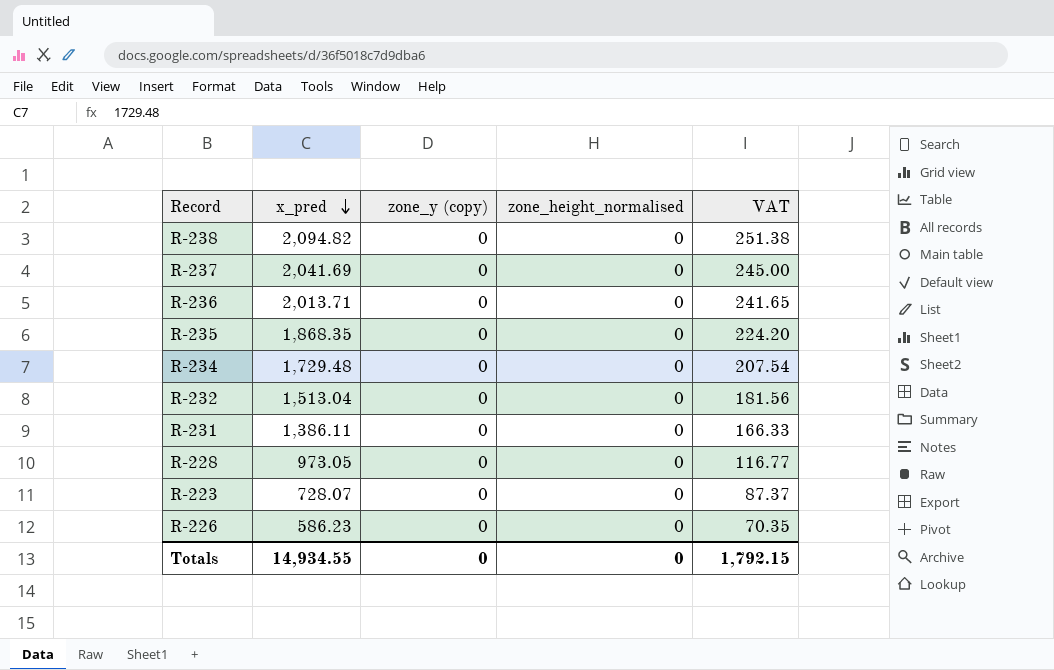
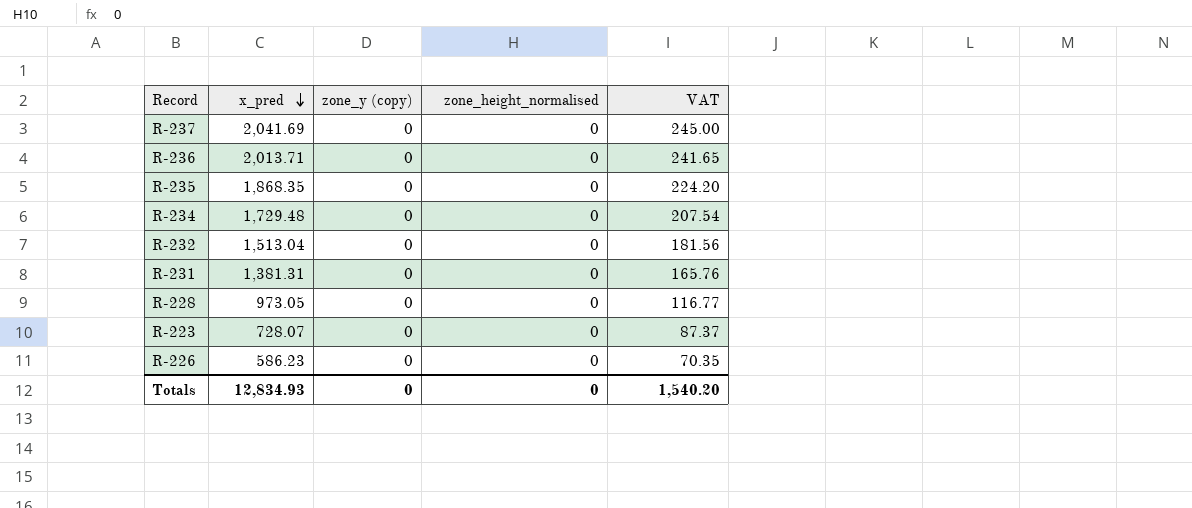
row R-238: 2,094.82 | 0 | 0 | 251.38 -> none
R-231 | x_pred: 1,386.11 -> 1,381.31
R-231 | VAT: 166.33 -> 165.76
Totals | x_pred: 14,934.55 -> 12,834.93
Totals | VAT: 1,792.15 -> 1,540.20

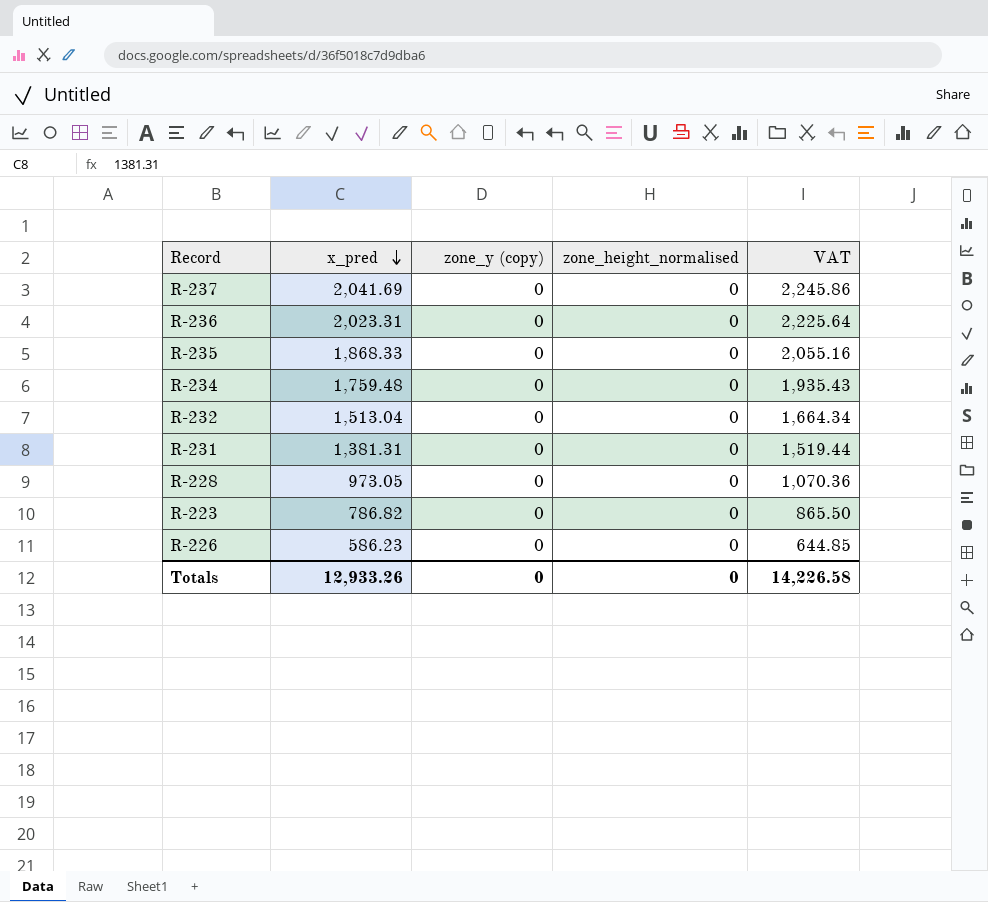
column VAT | formula: [x_pred] * 0.12 -> [x_pred] * 1.1
R-236 | x_pred: 2,013.71 -> 2,023.31
R-235 | x_pred: 1,868.35 -> 1,868.33
R-234 | x_pred: 1,729.48 -> 1,759.48
R-223 | x_pred: 728.07 -> 786.82
Totals | x_pred: 12,834.93 -> 12,933.26
Totals | VAT: 1,540.20 -> 14,226.58

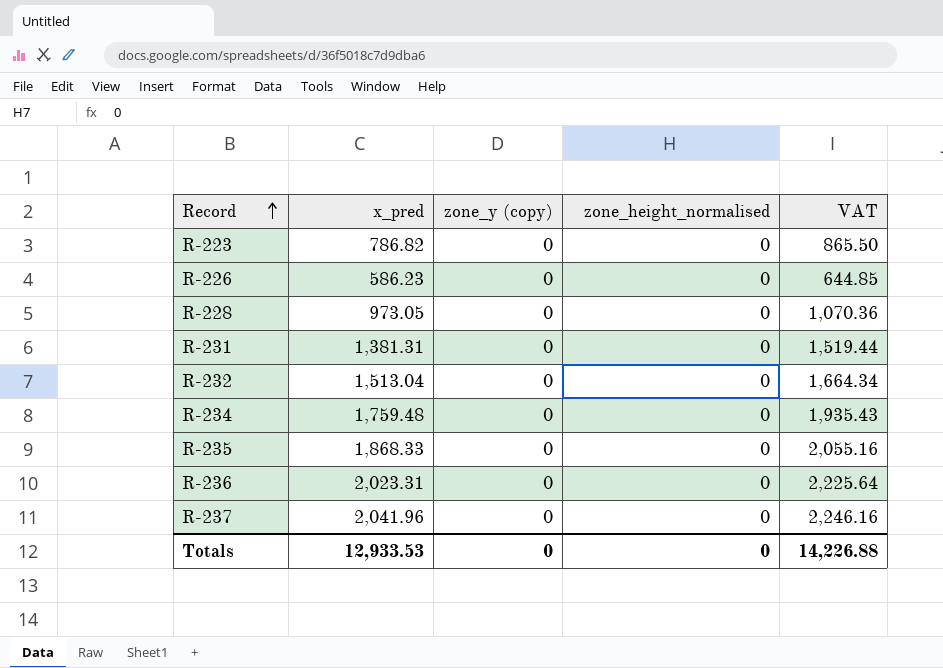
row order: x_pred descending -> Record ascending
R-237 | x_pred: 2,041.69 -> 2,041.96
R-237 | VAT: 2,245.86 -> 2,246.16
Totals | x_pred: 12,933.26 -> 12,933.53
Totals | VAT: 14,226.58 -> 14,226.88

